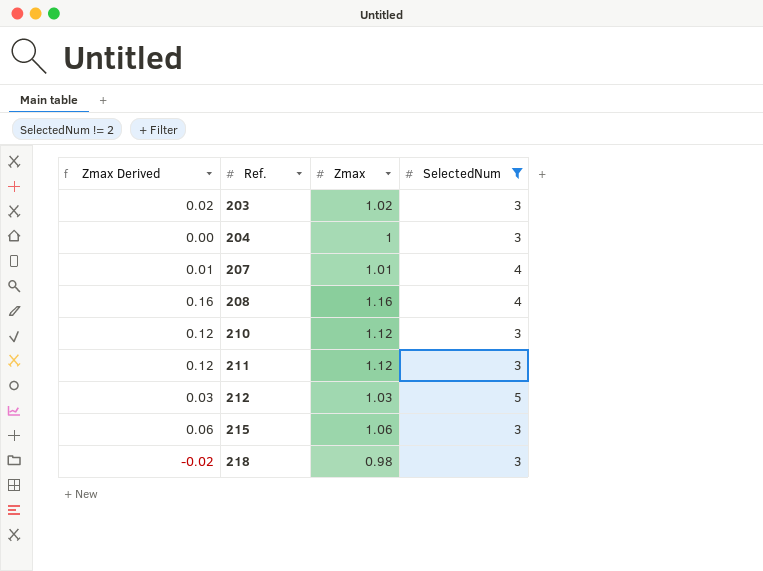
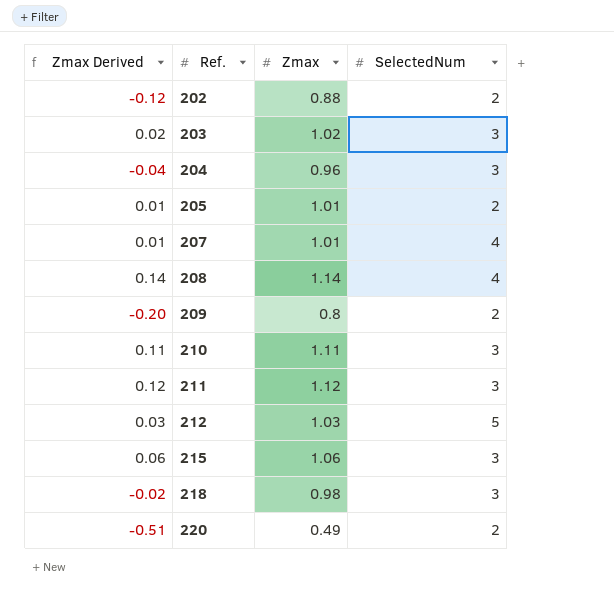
filter: SelectedNum != 2 -> none
204 | Zmax Derived: 0.00 -> -0.04
204 | Zmax: 1 -> 0.96
208 | Zmax Derived: 0.16 -> 0.14
208 | Zmax: 1.16 -> 1.14
210 | Zmax Derived: 0.12 -> 0.11
210 | Zmax: 1.12 -> 1.11

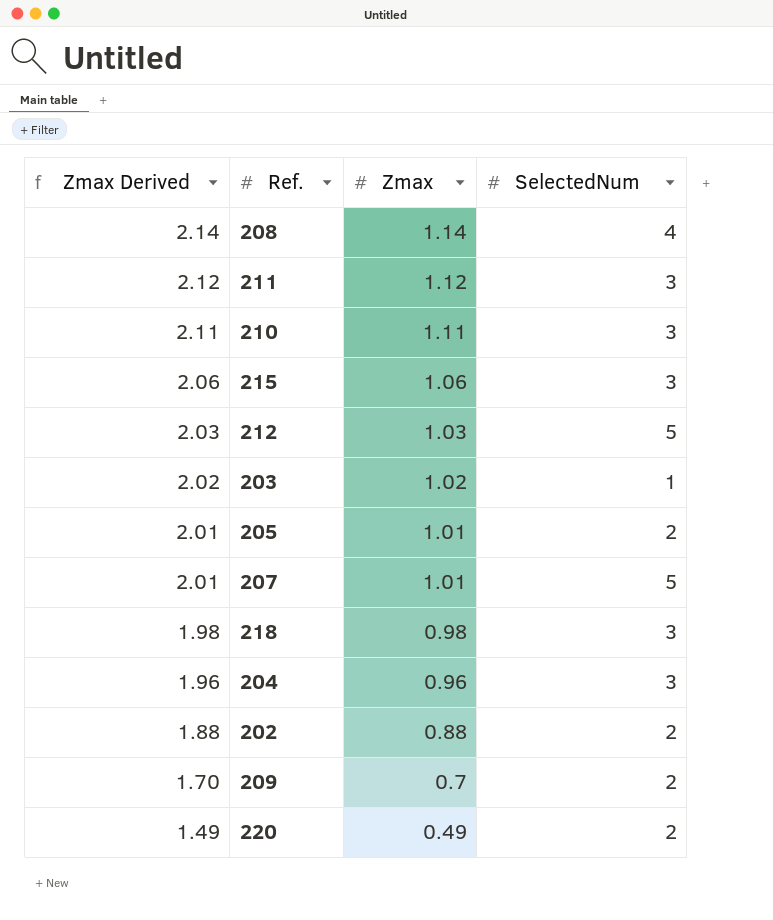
row order: Ref. ascending -> Zmax Derived descending
column Zmax Derived | formula: [Zmax] - 1 -> [Zmax] + 1
203 | SelectedNum: 3 -> 1
207 | SelectedNum: 4 -> 5
209 | Zmax: 0.8 -> 0.7

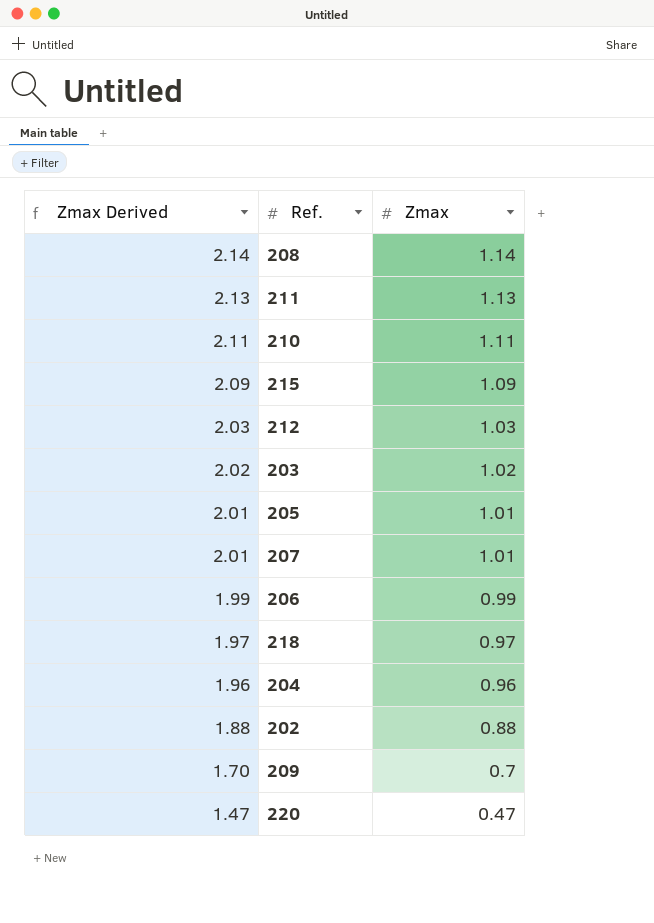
column SelectedNum | position: 4 -> none
211 | Zmax Derived: 2.12 -> 2.13
211 | Zmax: 1.12 -> 1.13
215 | Zmax Derived: 2.06 -> 2.09
215 | Zmax: 1.06 -> 1.09
row 206: none -> 1.99 | 0.99
218 | Zmax Derived: 1.98 -> 1.97
218 | Zmax: 0.98 -> 0.97
220 | Zmax Derived: 1.49 -> 1.47
220 | Zmax: 0.49 -> 0.47

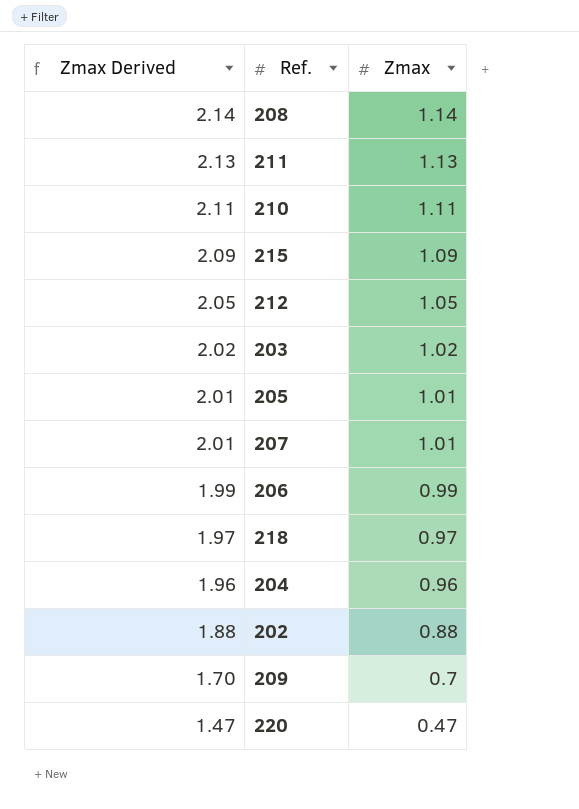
212 | Zmax Derived: 2.03 -> 2.05
212 | Zmax: 1.03 -> 1.05

